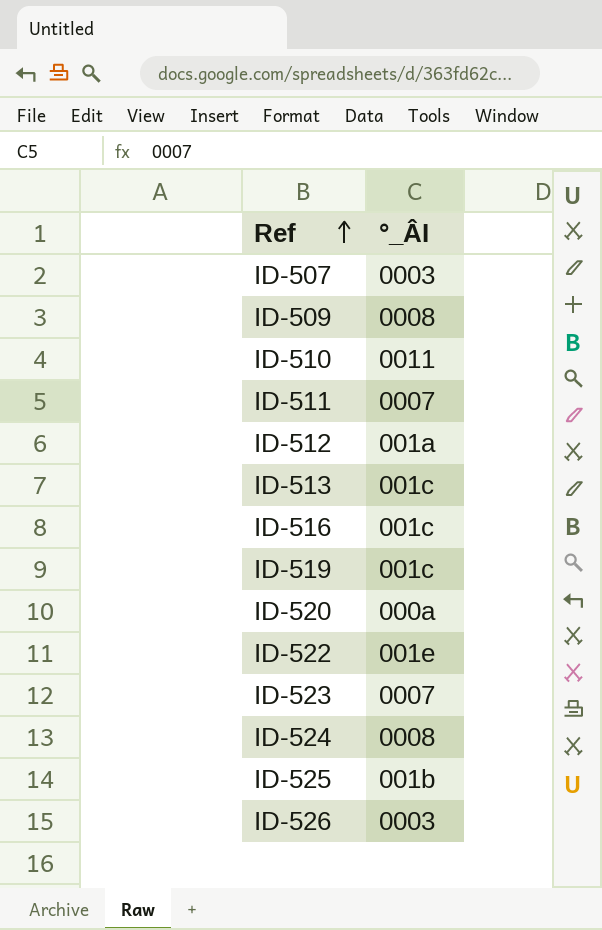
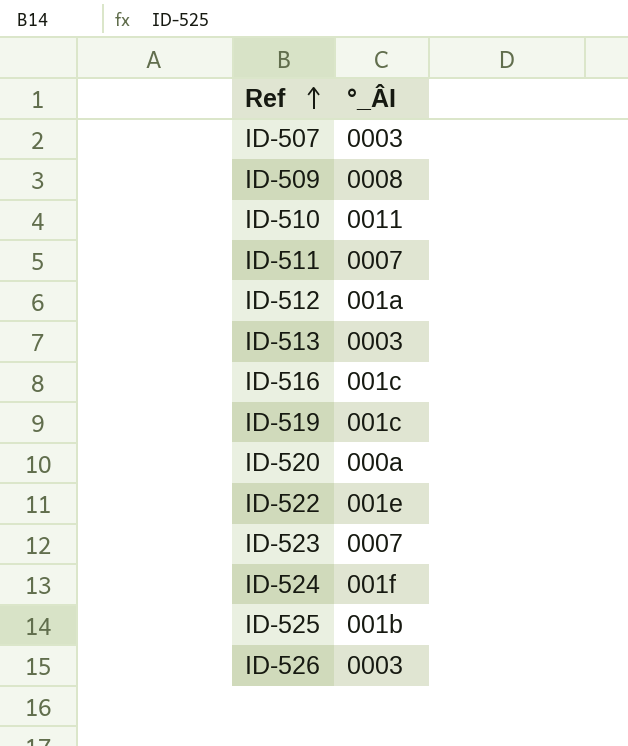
ID-513 | °_ÂI: 001c -> 0003
ID-524 | °_ÂI: 0008 -> 001f

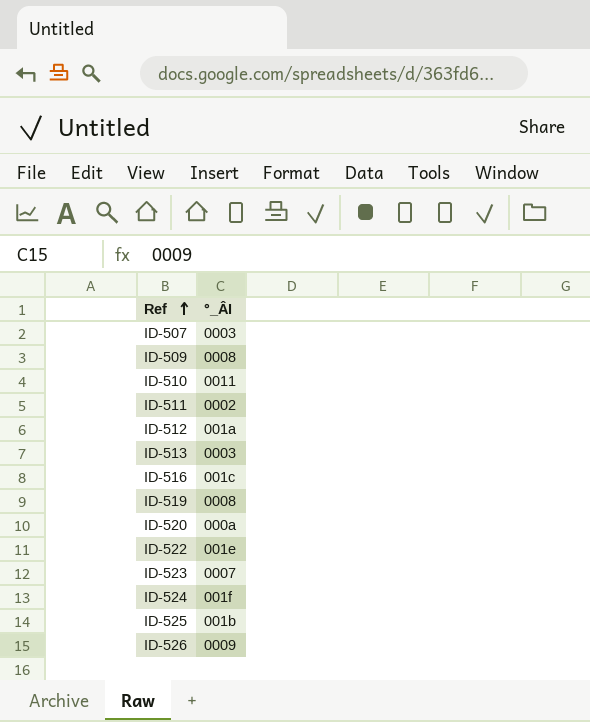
ID-511 | °_ÂI: 0007 -> 0002
ID-519 | °_ÂI: 001c -> 0008
ID-526 | °_ÂI: 0003 -> 0009

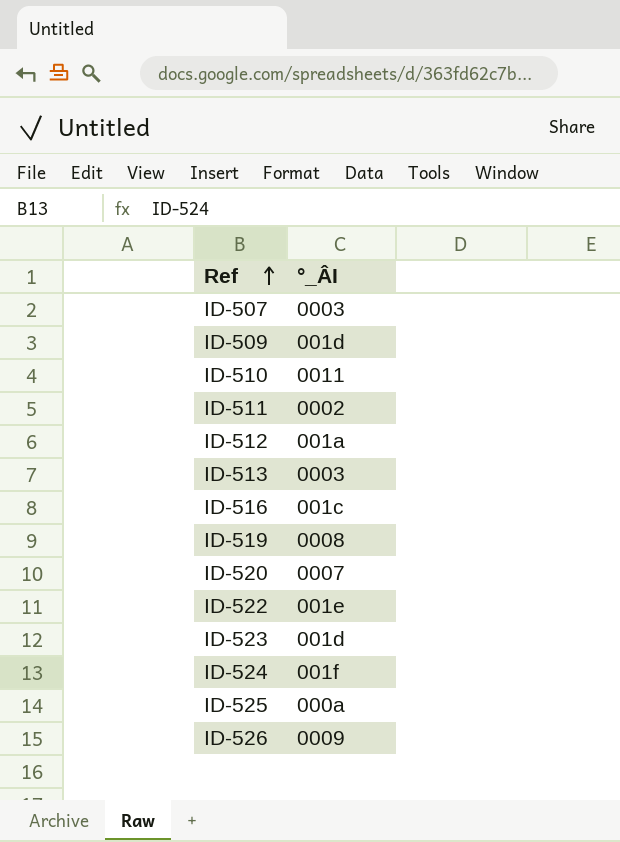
ID-509 | °_ÂI: 0008 -> 001d
ID-520 | °_ÂI: 000a -> 0007
ID-523 | °_ÂI: 0007 -> 001d
ID-525 | °_ÂI: 001b -> 000a

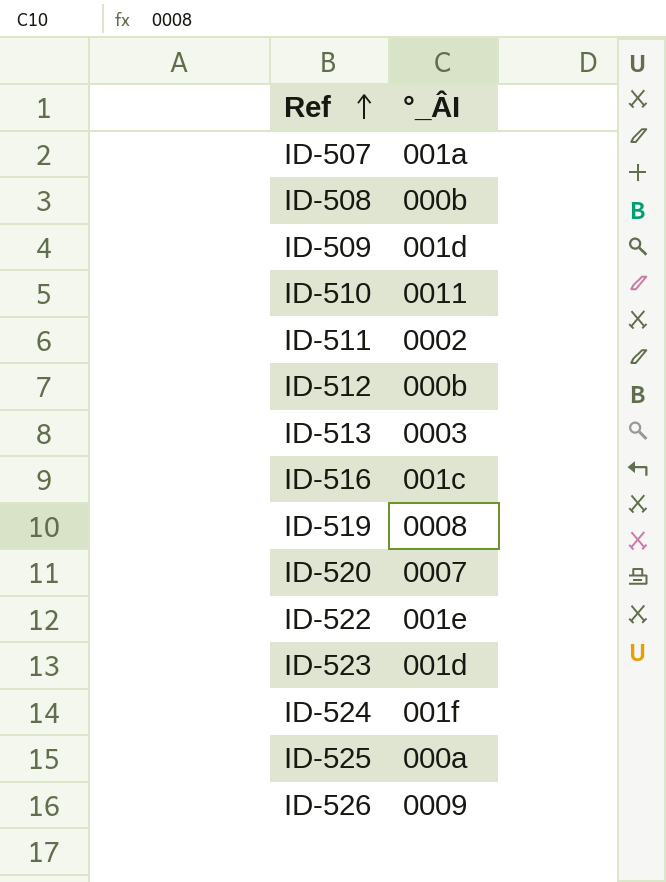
ID-507 | °_ÂI: 0003 -> 001a
row ID-508: none -> 000b
ID-512 | °_ÂI: 001a -> 000b

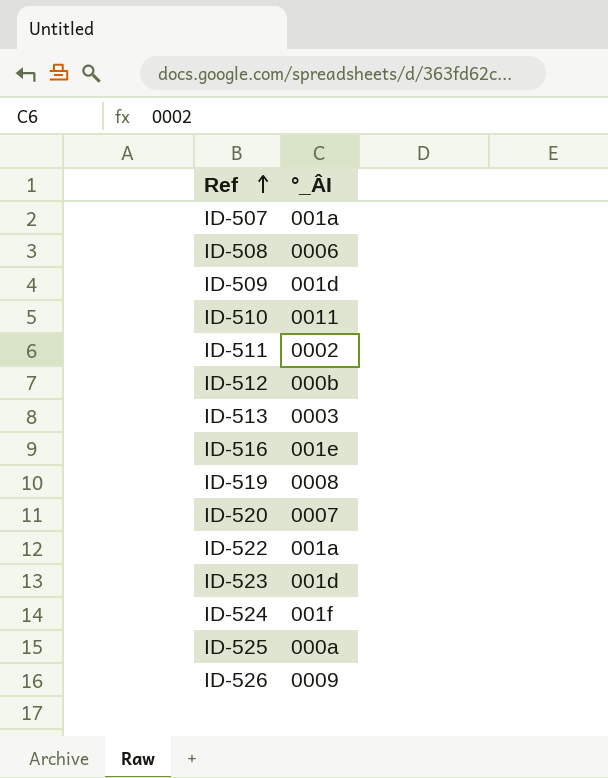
ID-508 | °_ÂI: 000b -> 0006
ID-516 | °_ÂI: 001c -> 001e
ID-522 | °_ÂI: 001e -> 001a

